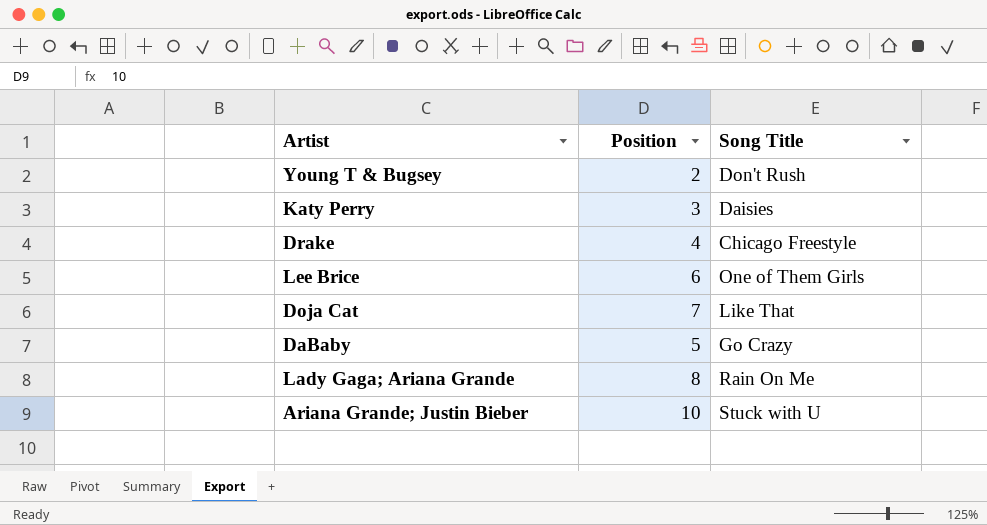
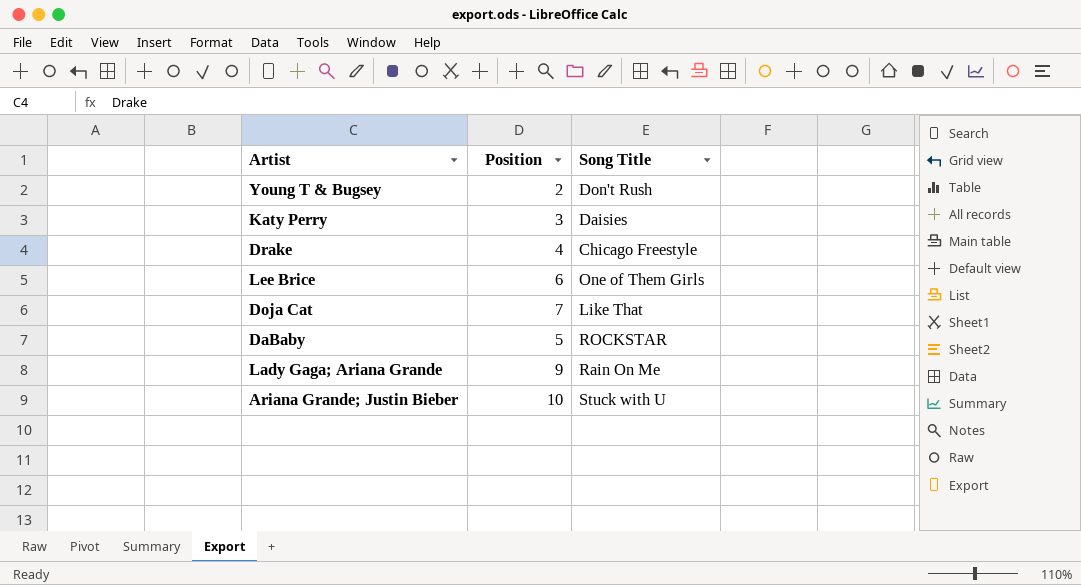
DaBaby | Song Title: Go Crazy -> ROCKSTAR
Lady Gaga; Ariana Grande | Position: 8 -> 9

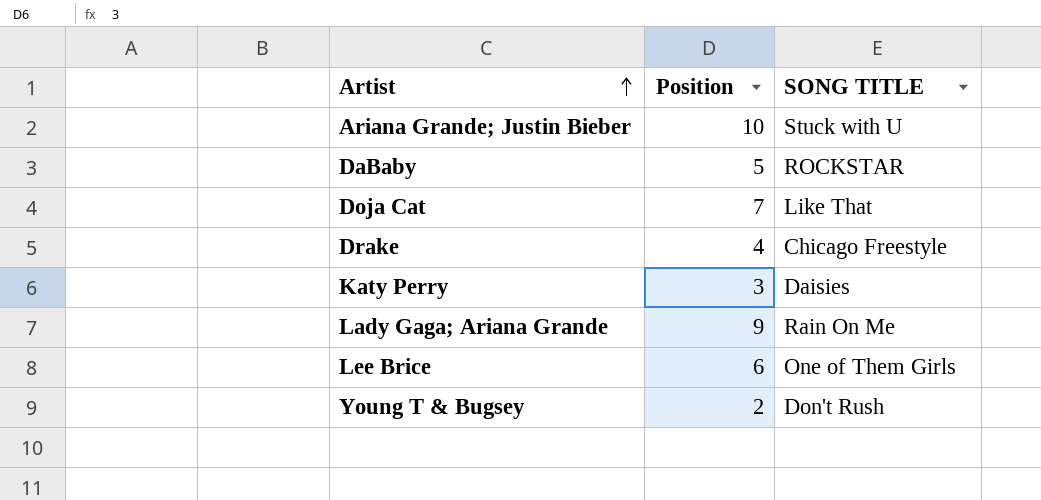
row order: none -> Artist ascending
column name: Song Title -> SONG TITLE

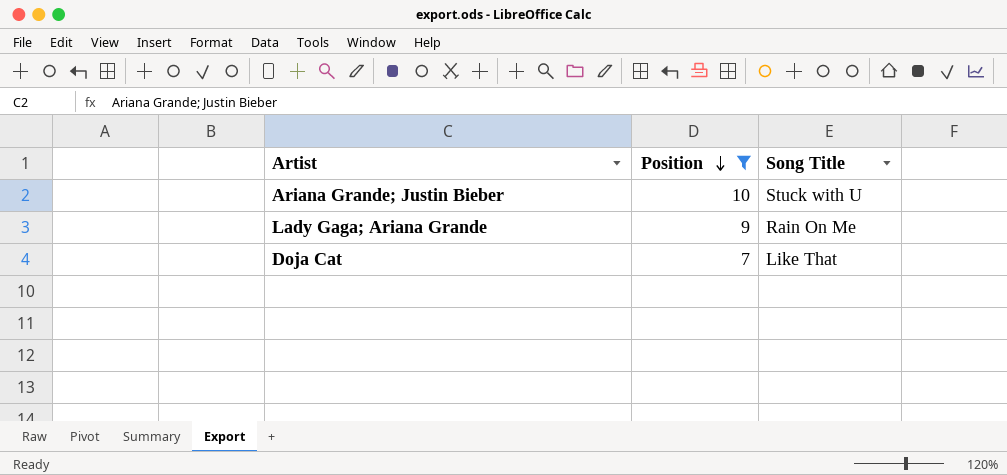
filter: none -> Position >= 7
row order: Artist ascending -> Position descending
column name: SONG TITLE -> Song Title

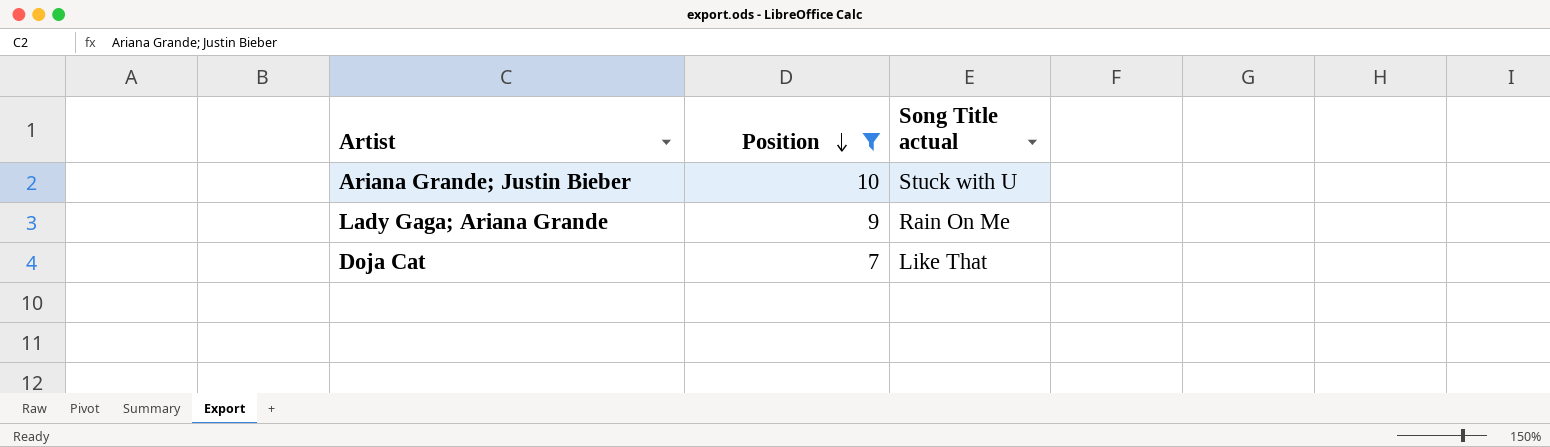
column name: Song Title -> Song Title actual

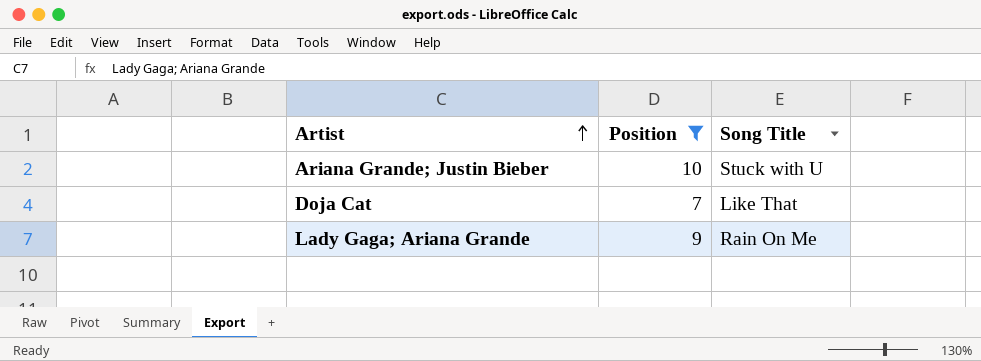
row order: Position descending -> Artist ascending
column name: Song Title actual -> Song Title

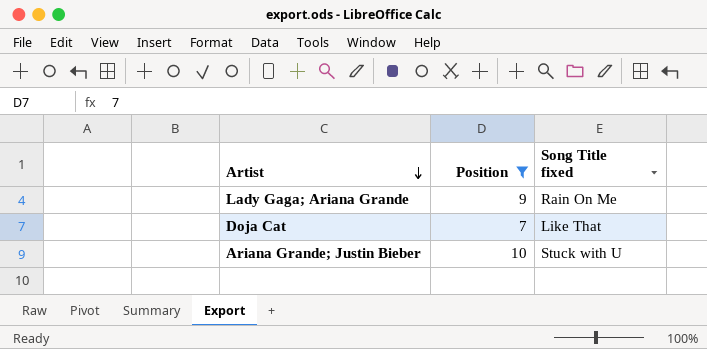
row order: Artist ascending -> Artist descending
column name: Song Title -> Song Title fixed

